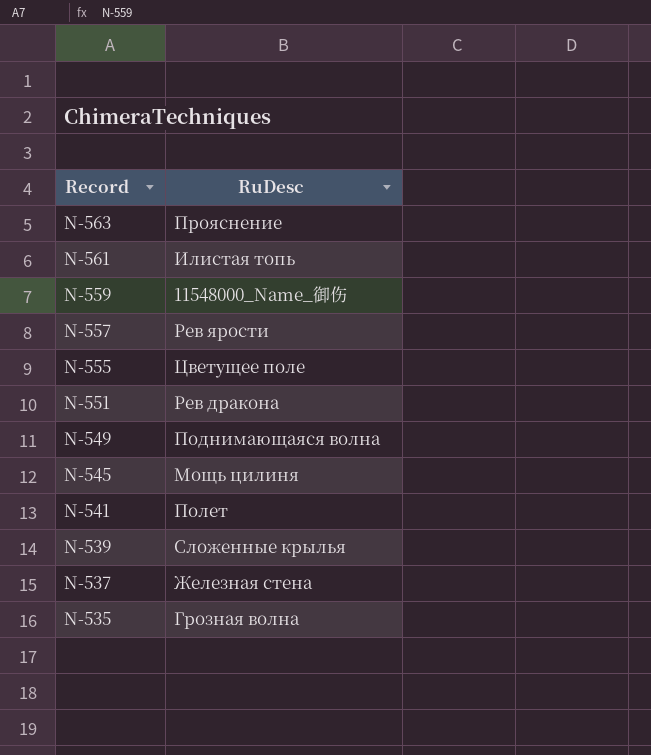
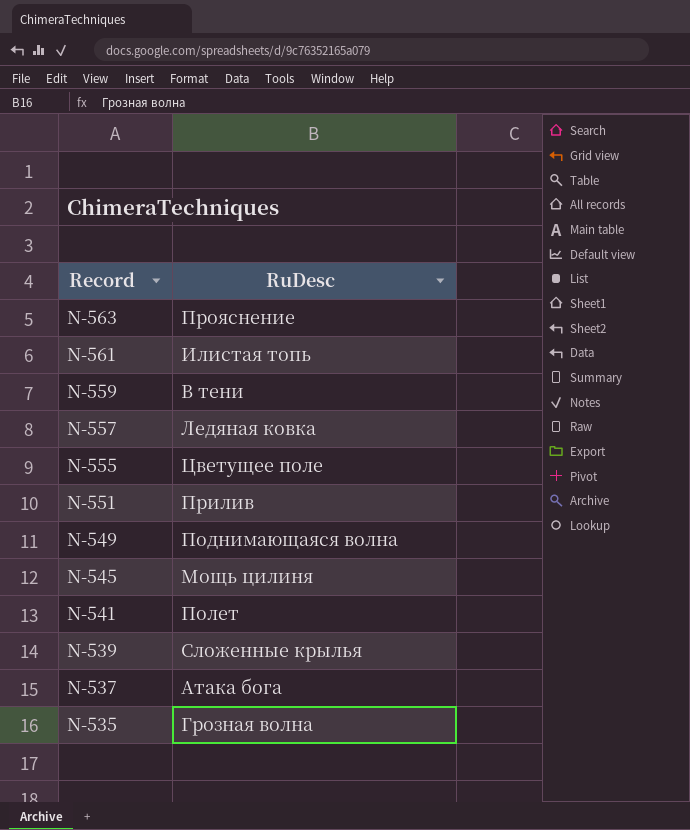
N-559 | RuDesc: 11548000_Name_御伤 -> В тени
N-557 | RuDesc: Рев ярости -> Ледяная ковка
N-551 | RuDesc: Рев дракона -> Прилив
N-537 | RuDesc: Железная стена -> Атака бога

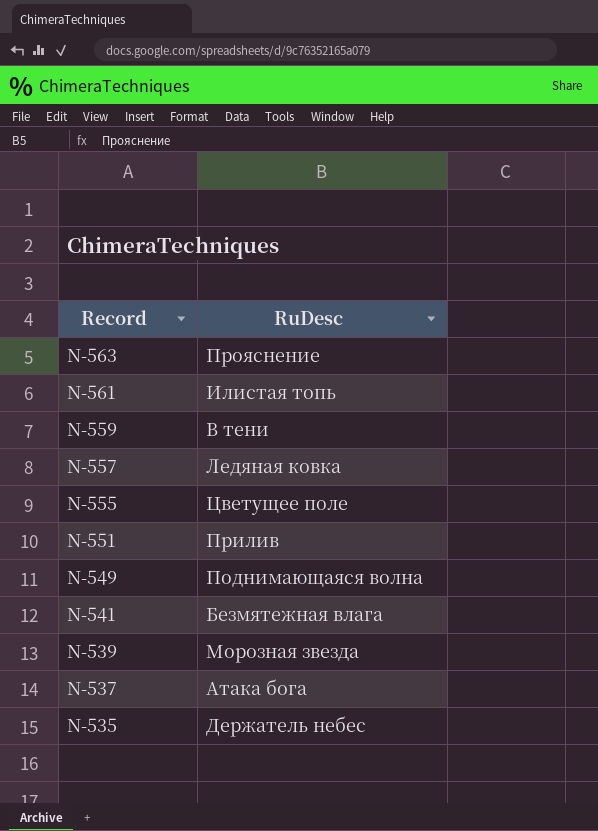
row N-545: Мощь цилиня -> none
N-541 | RuDesc: Полет -> Безмятежная влага
N-539 | RuDesc: Сложенные крылья -> Морозная звезда
N-535 | RuDesc: Грозная волна -> Держатель небес

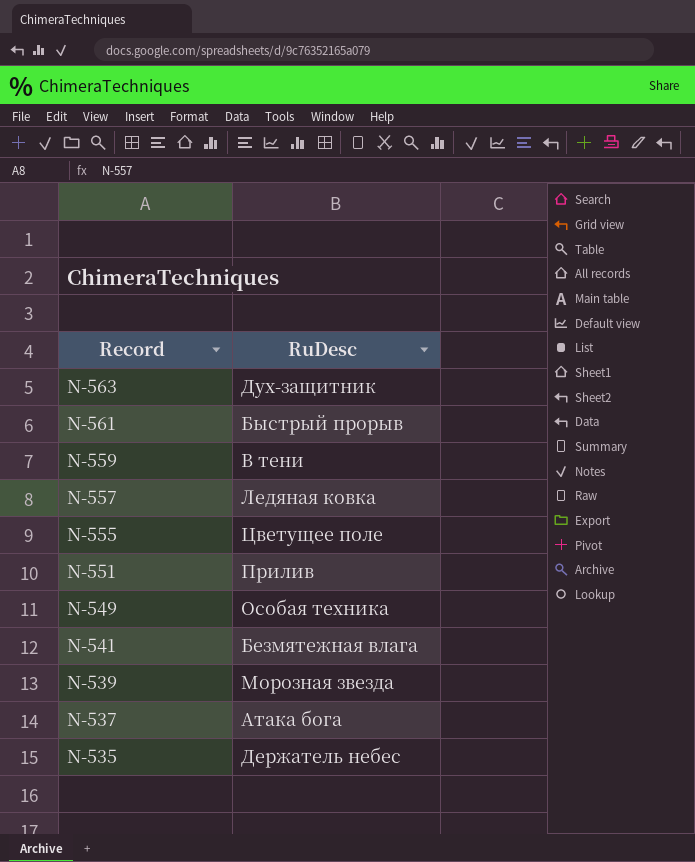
N-563 | RuDesc: Прояснение -> Дух-защитник
N-561 | RuDesc: Илистая топь -> Быстрый прорыв
N-549 | RuDesc: Поднимающаяся волна -> Особая техника

